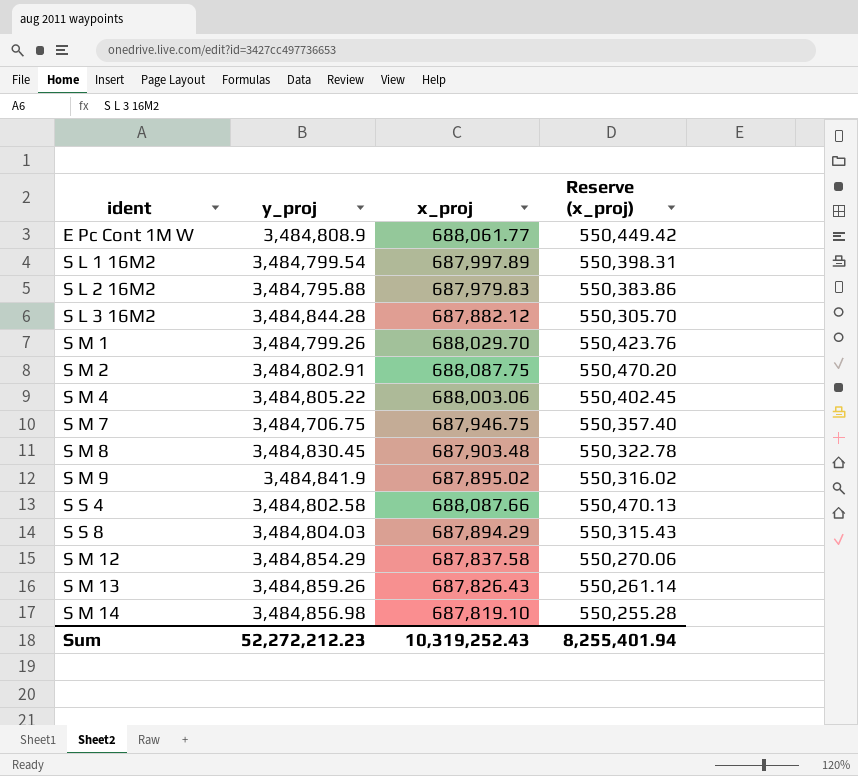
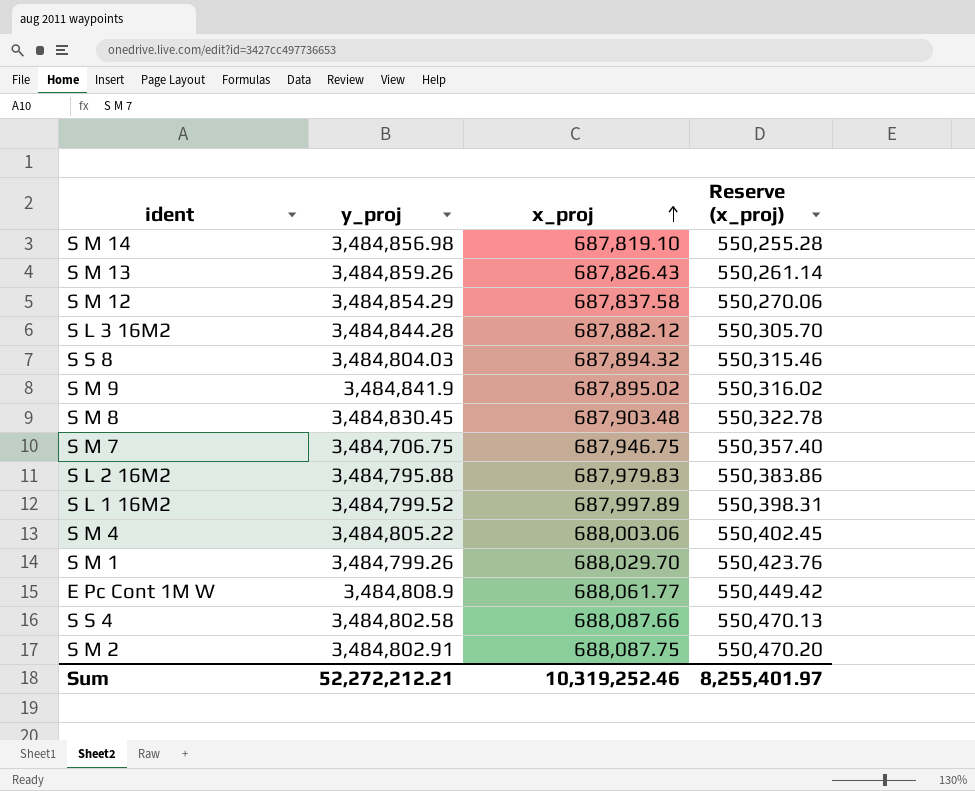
row order: none -> x_proj ascending
S S 8 | x_proj: 687,894.29 -> 687,894.32
S S 8 | Reserve (x_proj): 550,315.43 -> 550,315.46
S L 1 16M2 | y_proj: 3,484,799.54 -> 3,484,799.52
Sum | y_proj: 52,272,212.23 -> 52,272,212.21
Sum | x_proj: 10,319,252.43 -> 10,319,252.46
Sum | Reserve (x_proj): 8,255,401.94 -> 8,255,401.97

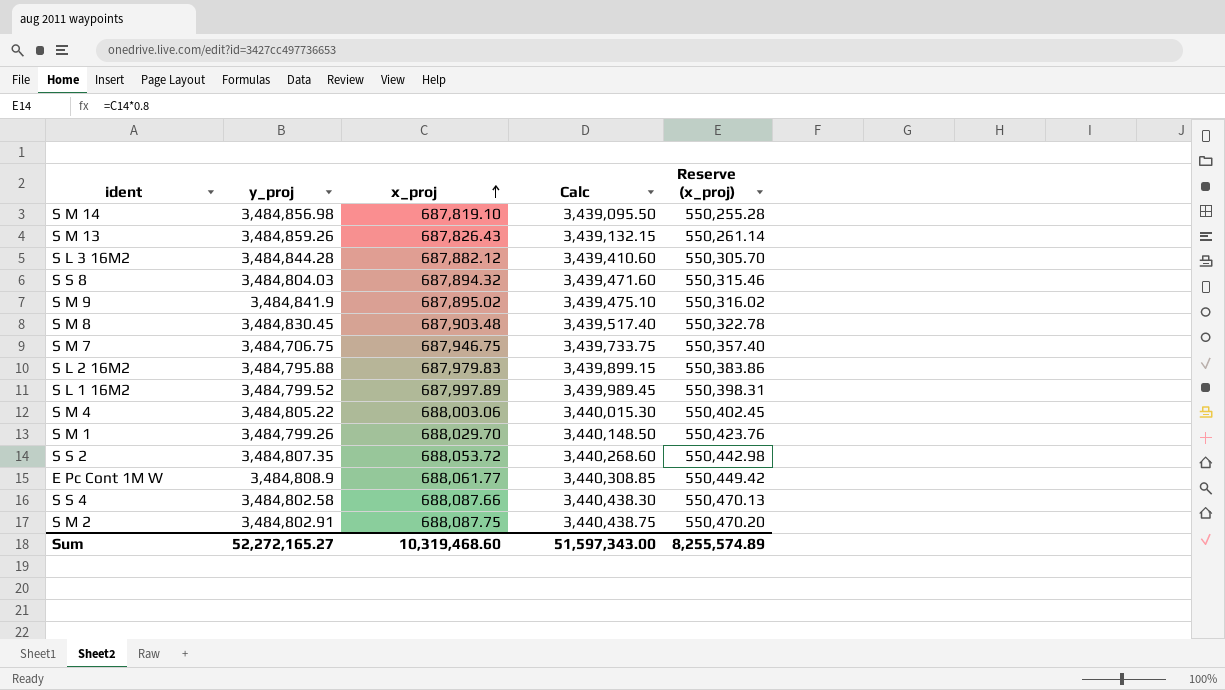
column Calc | formula: none -> [x_proj] * 5
row S M 12: 3,484,854.29 | 687,837.58 | 550,270.06 -> none
row S S 2: none -> 3,484,807.35 | 688,053.72 | 3,440,268.60 | 550,442.98
Sum | y_proj: 52,272,212.21 -> 52,272,165.27
Sum | x_proj: 10,319,252.46 -> 10,319,468.60
Sum | Reserve (x_proj): 8,255,401.97 -> 8,255,574.89

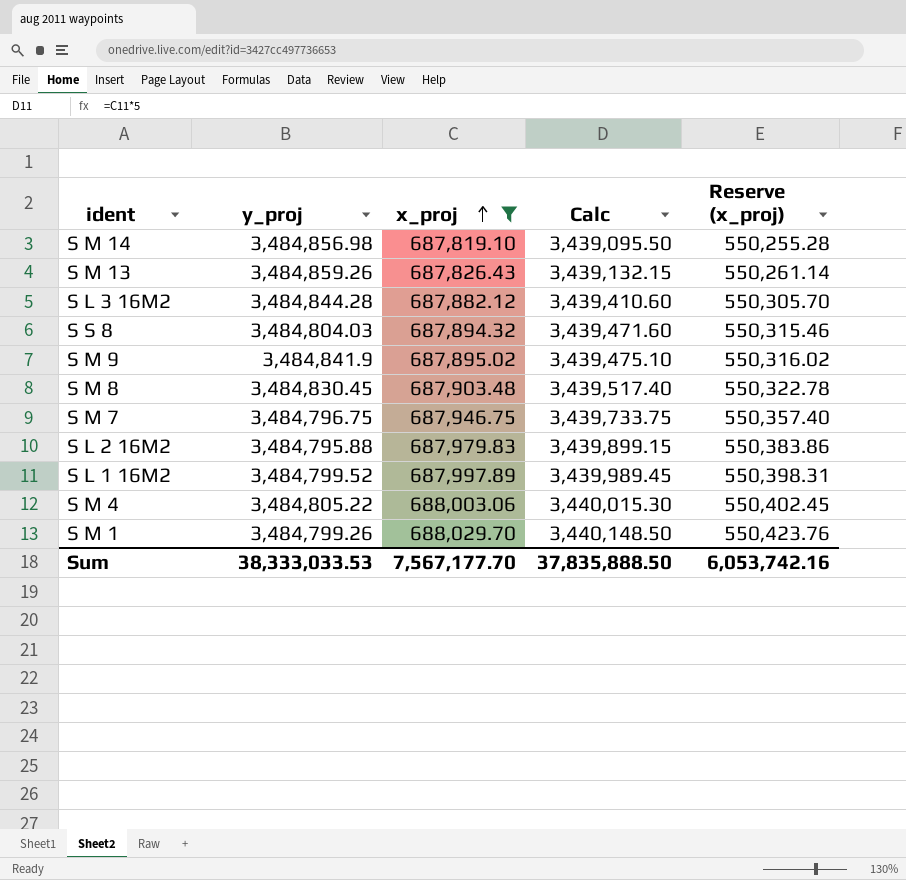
filter: none -> x_proj <= 688,029.70
S M 7 | y_proj: 3,484,706.75 -> 3,484,796.75
Sum | y_proj: 52,272,165.27 -> 38,333,033.53
Sum | x_proj: 10,319,468.60 -> 7,567,177.70
Sum | Calc: 51,597,343.00 -> 37,835,888.50
Sum | Reserve (x_proj): 8,255,574.89 -> 6,053,742.16

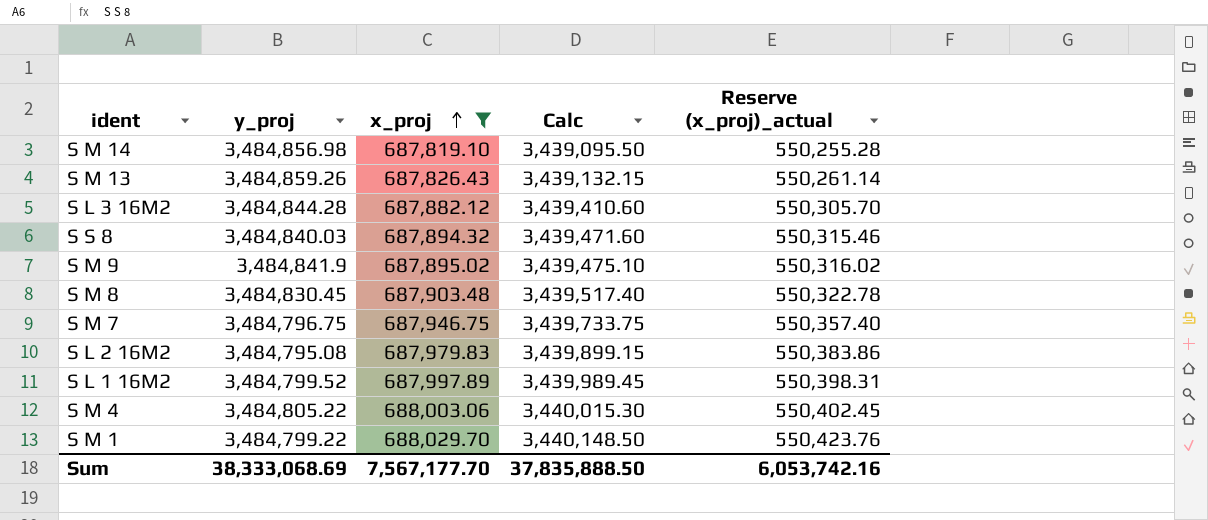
column name: Reserve (x_proj) -> Reserve (x_proj)_actual
S S 8 | y_proj: 3,484,804.03 -> 3,484,840.03
S L 2 16M2 | y_proj: 3,484,795.88 -> 3,484,795.08
S M 1 | y_proj: 3,484,799.26 -> 3,484,799.22
Sum | y_proj: 38,333,033.53 -> 38,333,068.69

